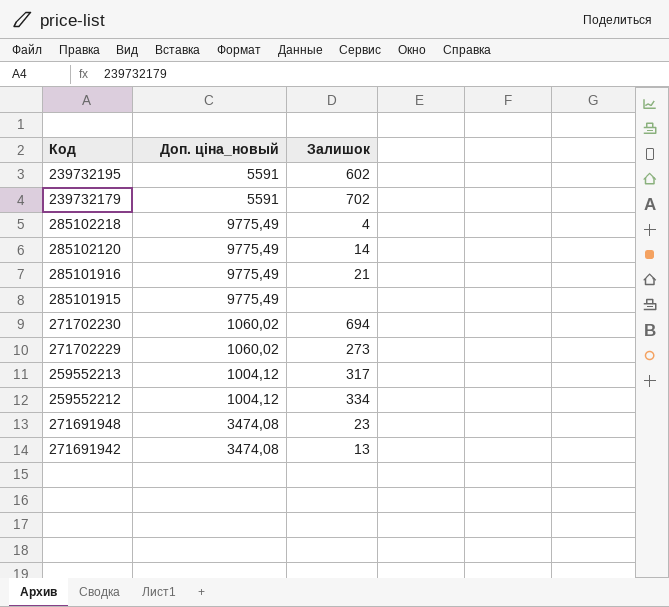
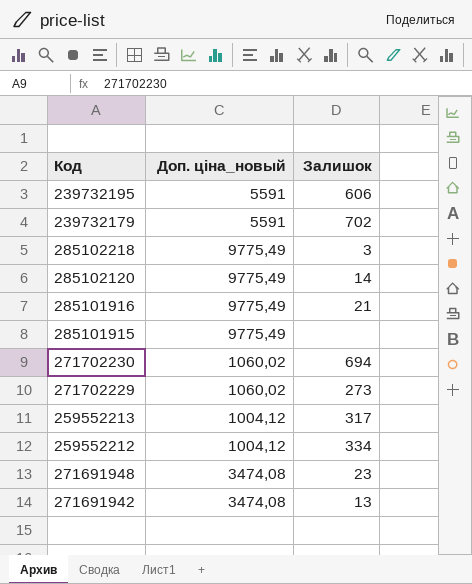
239732195 | Залишок: 602 -> 606
285102218 | Залишок: 4 -> 3

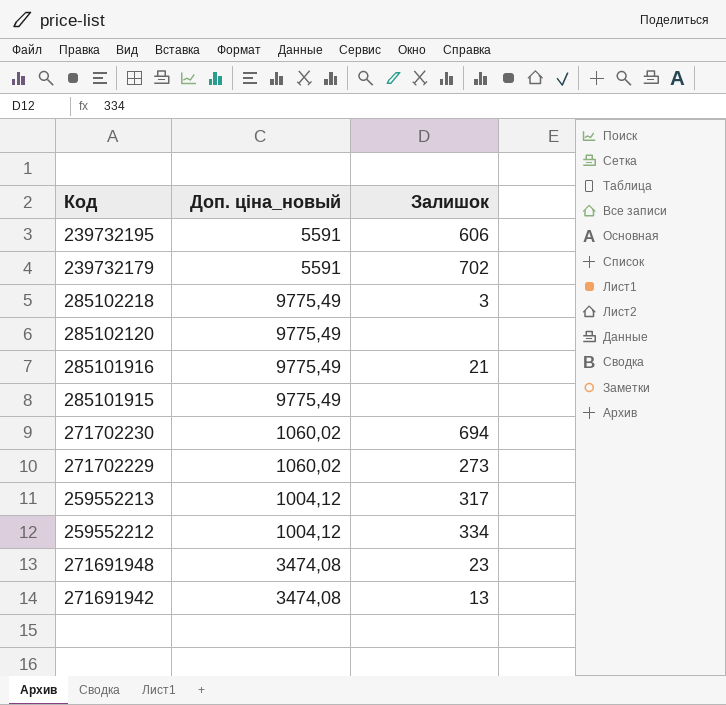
285102120 | Залишок: 14 -> none

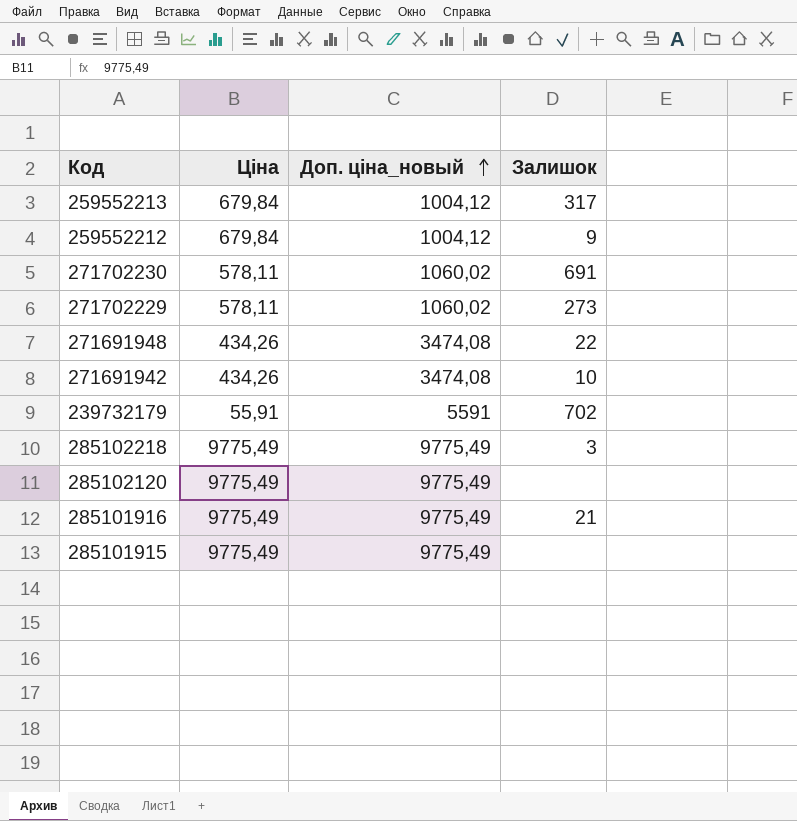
row order: none -> Доп. ціна_новый ascending
column Ціна | position: none -> 2
row 239732195: 5591 | 606 -> none
259552212 | Залишок: 334 -> 9
271702230 | Залишок: 694 -> 691
271691948 | Залишок: 23 -> 22
271691942 | Залишок: 13 -> 10

